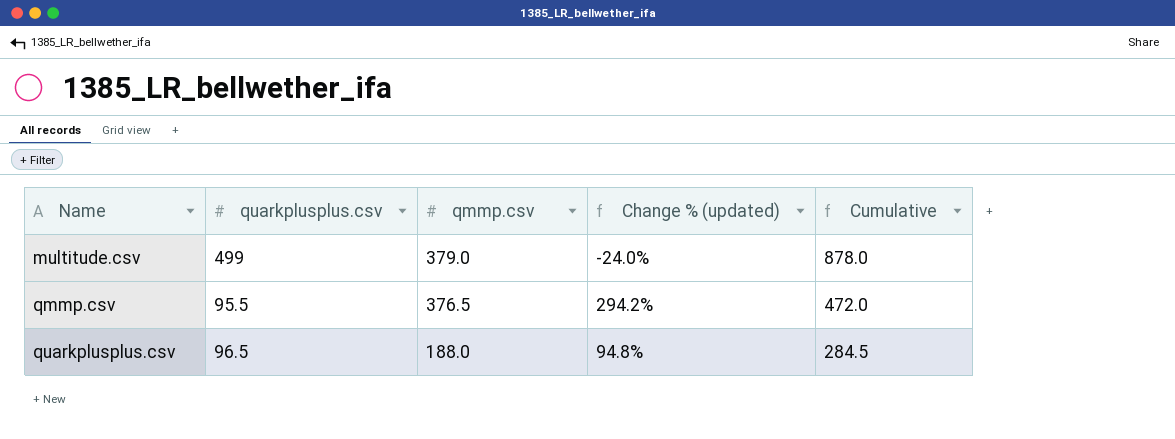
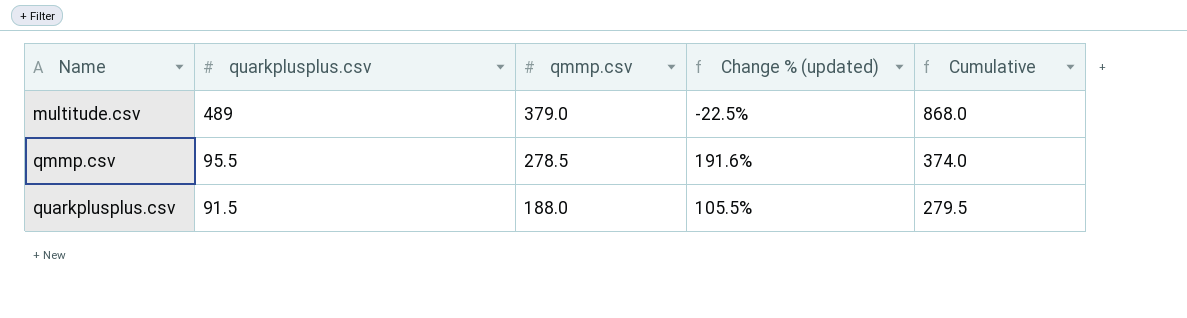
multitude.csv | quarkplusplus.csv: 499 -> 489
multitude.csv | Change % (updated): -24.0% -> -22.5%
multitude.csv | Cumulative: 878.0 -> 868.0
qmmp.csv | qmmp.csv: 376.5 -> 278.5
qmmp.csv | Change % (updated): 294.2% -> 191.6%
qmmp.csv | Cumulative: 472.0 -> 374.0
quarkplusplus.csv | quarkplusplus.csv: 96.5 -> 91.5
quarkplusplus.csv | Change % (updated): 94.8% -> 105.5%
quarkplusplus.csv | Cumulative: 284.5 -> 279.5

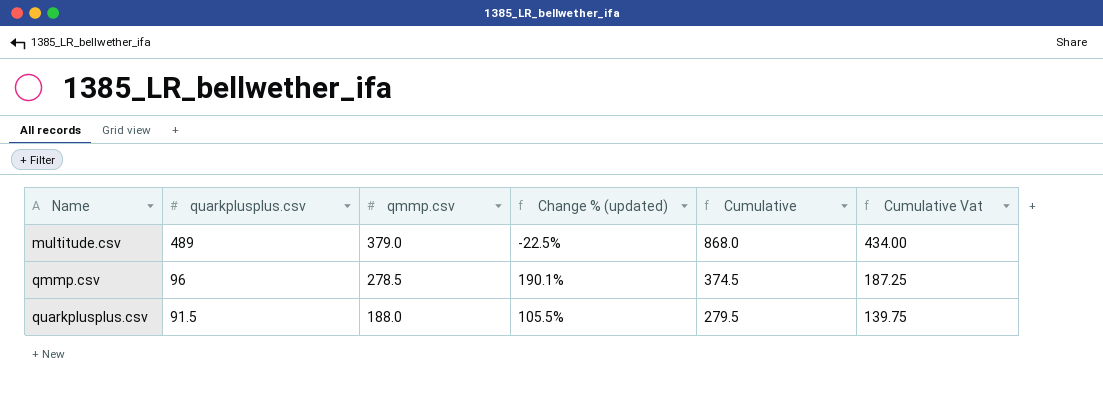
column Cumulative Vat | formula: none -> [Cumulative] * 0.5
qmmp.csv | quarkplusplus.csv: 95.5 -> 96
qmmp.csv | Change % (updated): 191.6% -> 190.1%
qmmp.csv | Cumulative: 374.0 -> 374.5

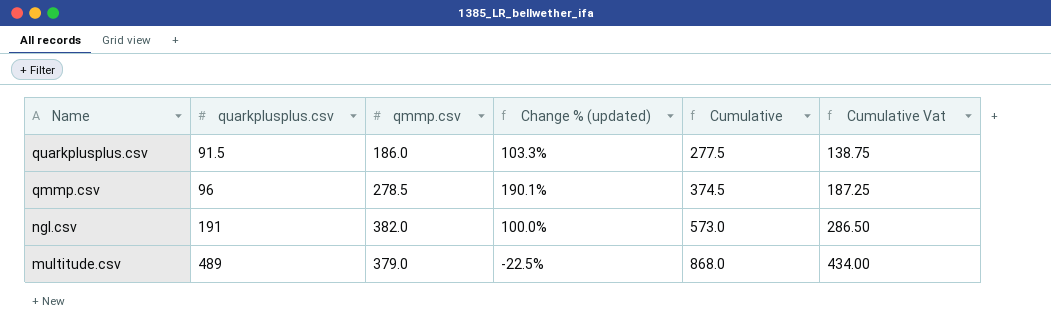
row order: Name ascending -> Name descending
quarkplusplus.csv | qmmp.csv: 188.0 -> 186.0
quarkplusplus.csv | Change % (updated): 105.5% -> 103.3%
quarkplusplus.csv | Cumulative: 279.5 -> 277.5
quarkplusplus.csv | Cumulative Vat: 139.75 -> 138.75
row ngl.csv: none -> 191 | 382.0 | 100.0% | 573.0 | 286.50

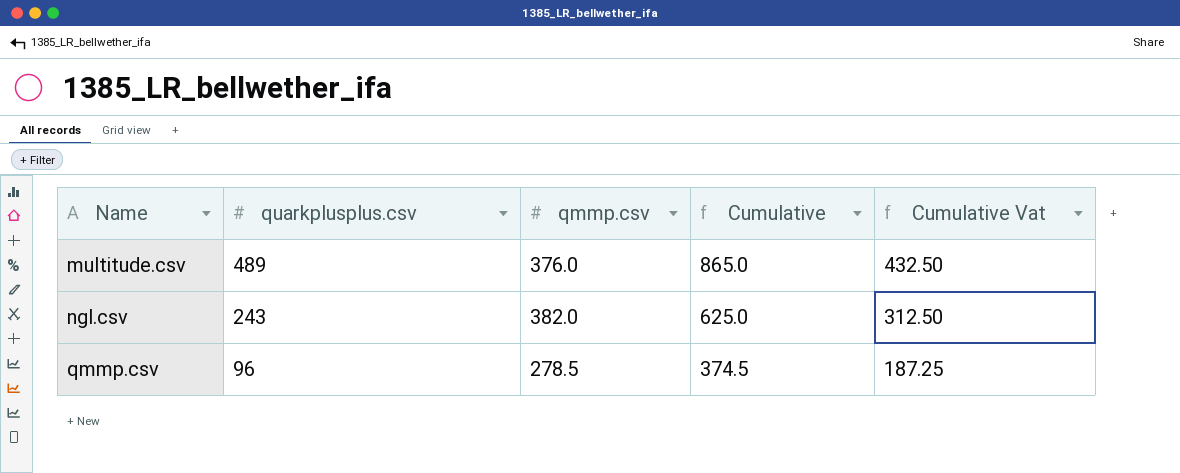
row order: Name descending -> Name ascending
column Change % (updated) | formula: ([qmmp.csv] - [quarkplusplus.csv]) / [quarkplusplus.csv] -> none
row quarkplusplus.csv: 91.5 | 186.0 | 103.3% | 277.5 | 138.75 -> none
multitude.csv | qmmp.csv: 379.0 -> 376.0
multitude.csv | Cumulative: 868.0 -> 865.0
multitude.csv | Cumulative Vat: 434.00 -> 432.50
ngl.csv | quarkplusplus.csv: 191 -> 243
ngl.csv | Cumulative: 573.0 -> 625.0
ngl.csv | Cumulative Vat: 286.50 -> 312.50

